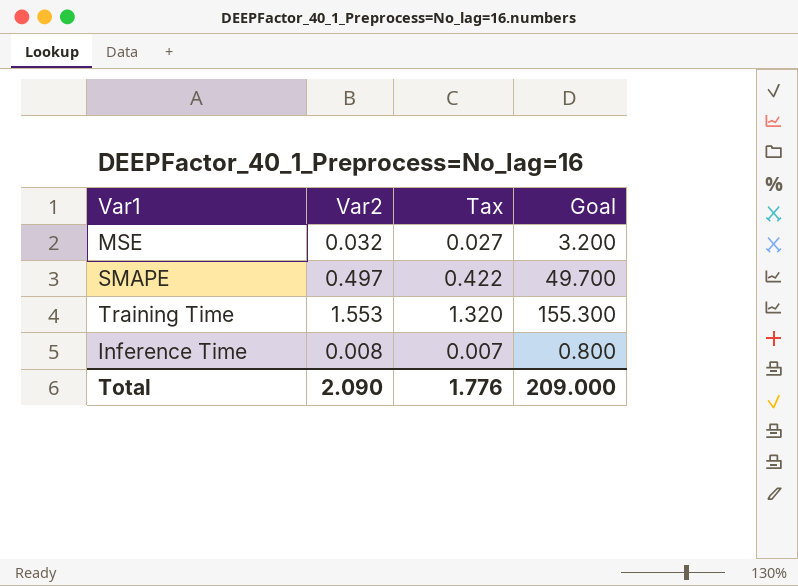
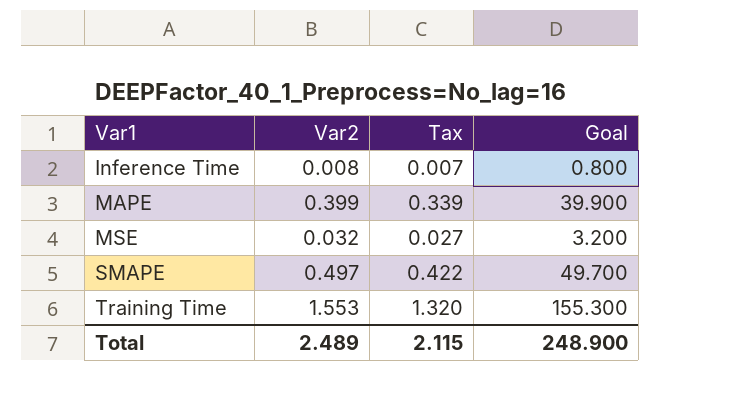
row order: none -> Var1 ascending
row MAPE: none -> 0.399 | 0.339 | 39.900
Total | Var2: 2.090 -> 2.489
Total | Tax: 1.776 -> 2.115
Total | Goal: 209.000 -> 248.900

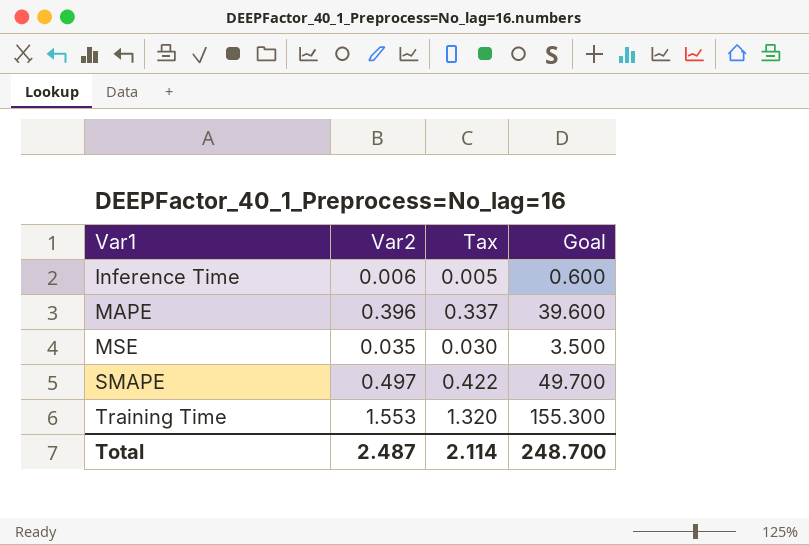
Inference Time | Var2: 0.008 -> 0.006
Inference Time | Tax: 0.007 -> 0.005
Inference Time | Goal: 0.800 -> 0.600
MAPE | Var2: 0.399 -> 0.396
MAPE | Tax: 0.339 -> 0.337
MAPE | Goal: 39.900 -> 39.600
MSE | Var2: 0.032 -> 0.035
MSE | Tax: 0.027 -> 0.030
MSE | Goal: 3.200 -> 3.500
Total | Var2: 2.489 -> 2.487
Total | Tax: 2.115 -> 2.114
Total | Goal: 248.900 -> 248.700

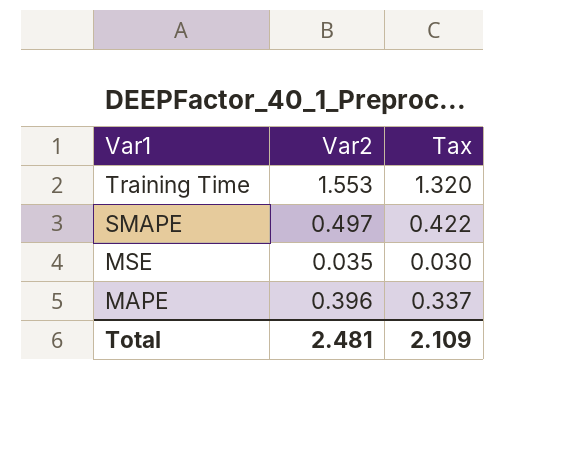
row order: Var1 ascending -> Var1 descending
column Goal | formula: [Var2] * 100 -> none
row Inference Time: 0.006 | 0.005 | 0.600 -> none
Total | Var2: 2.487 -> 2.481
Total | Tax: 2.114 -> 2.109

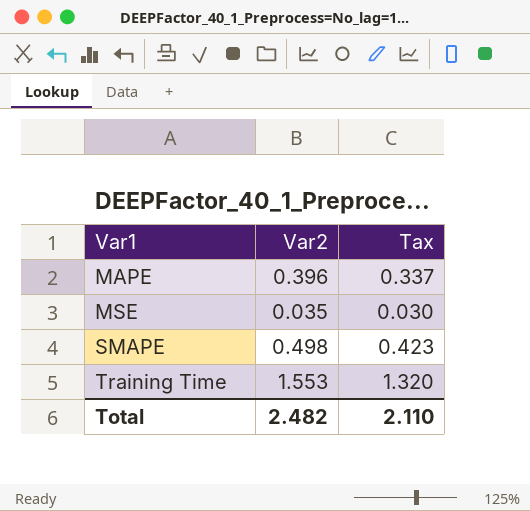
row order: Var1 descending -> Var1 ascending
SMAPE | Var2: 0.497 -> 0.498
SMAPE | Tax: 0.422 -> 0.423
Total | Var2: 2.481 -> 2.482
Total | Tax: 2.109 -> 2.110

